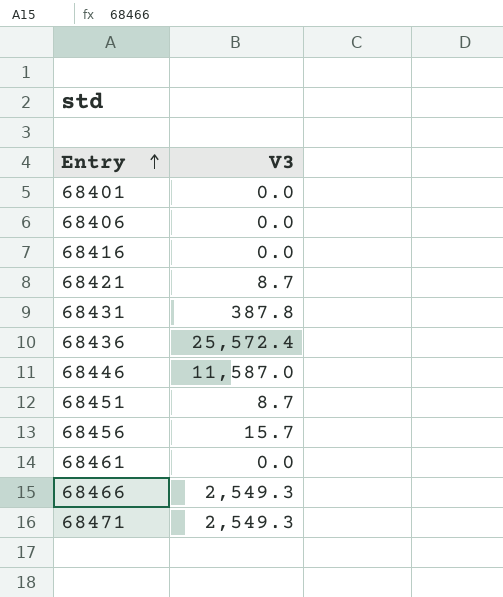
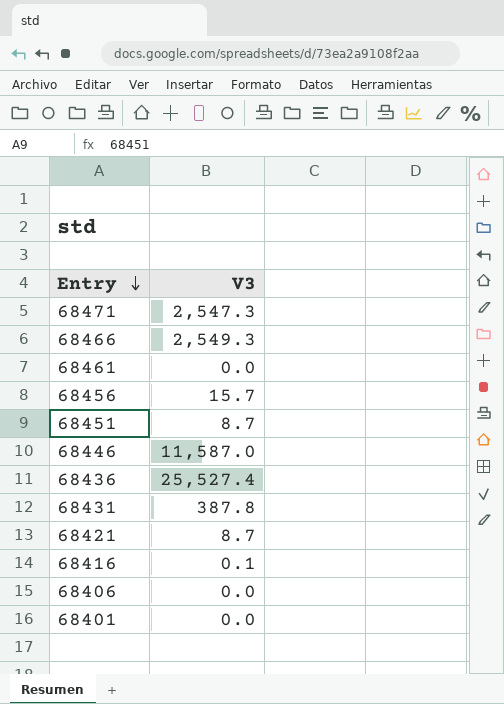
row order: Entry ascending -> Entry descending
68471 | V3: 2,549.3 -> 2,547.3
68436 | V3: 25,572.4 -> 25,527.4
68416 | V3: 0.0 -> 0.1

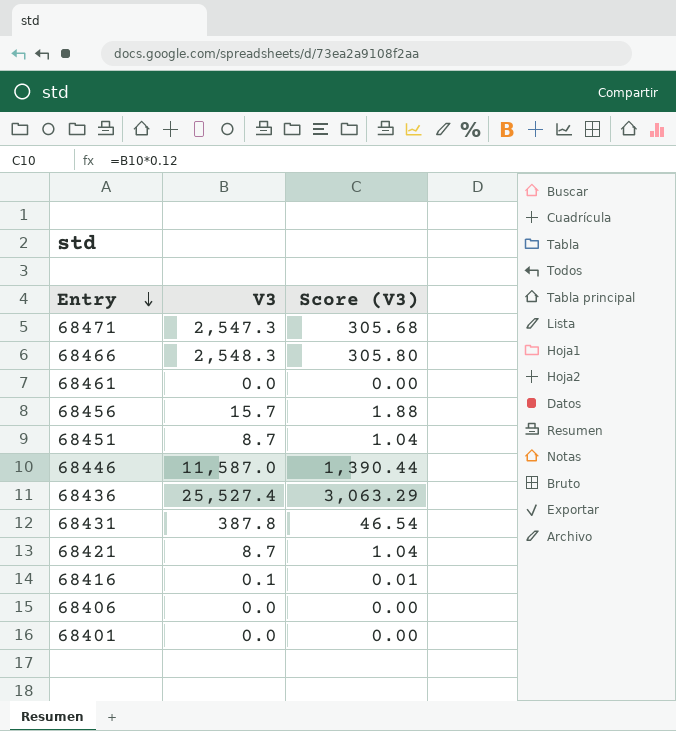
column Score (V3) | formula: none -> [V3] * 0.12
68466 | V3: 2,549.3 -> 2,548.3

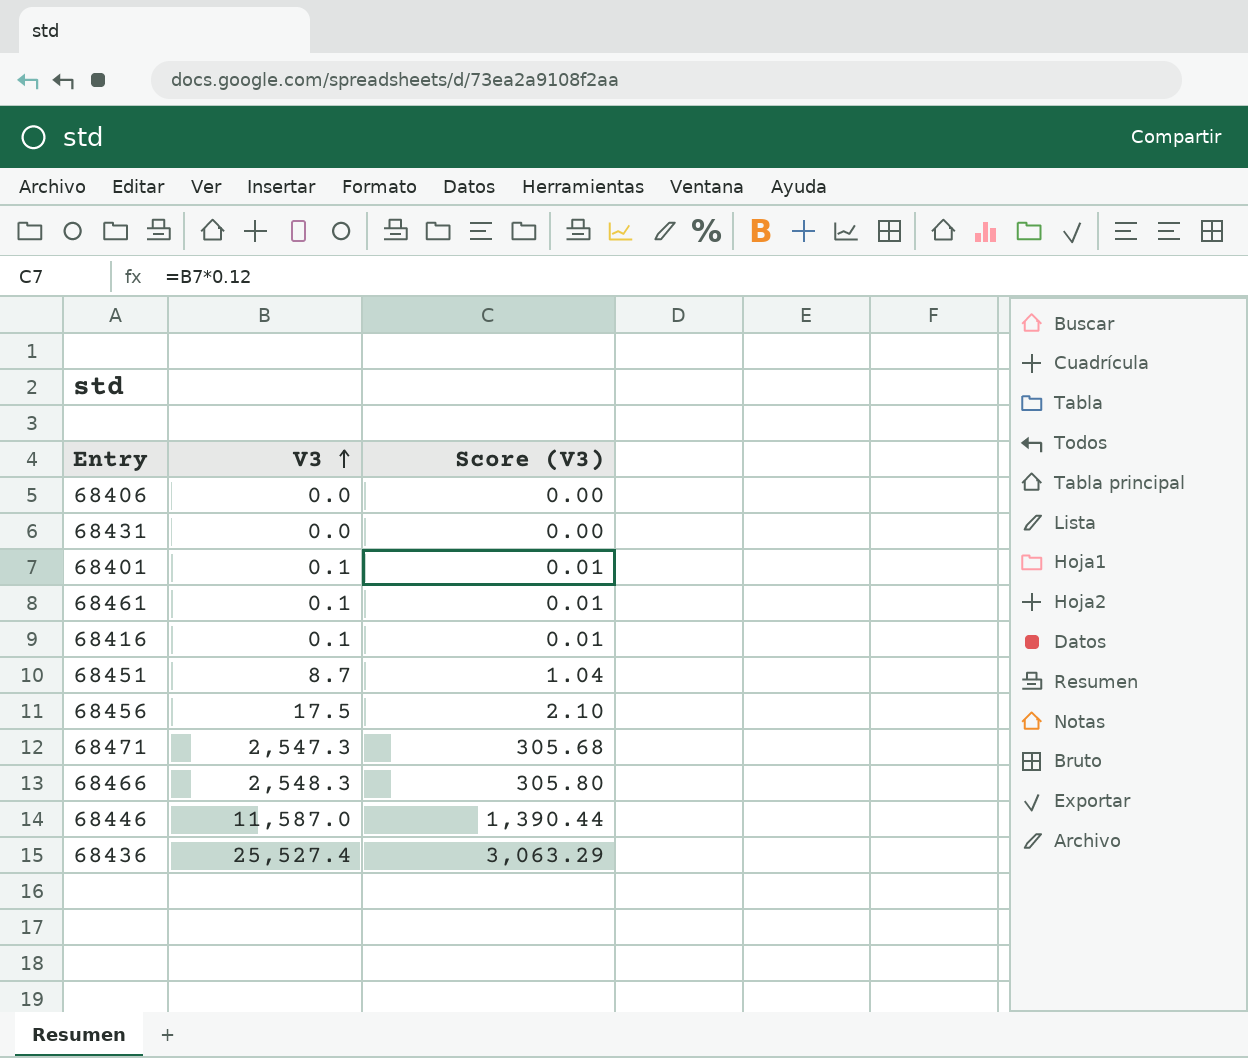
row order: Entry descending -> V3 ascending
row 68421: 8.7 | 1.04 -> none
68431 | V3: 387.8 -> 0.0
68431 | Score (V3): 46.54 -> 0.00
68401 | V3: 0.0 -> 0.1
68401 | Score (V3): 0.00 -> 0.01
68461 | V3: 0.0 -> 0.1
68461 | Score (V3): 0.00 -> 0.01
68456 | V3: 15.7 -> 17.5
68456 | Score (V3): 1.88 -> 2.10

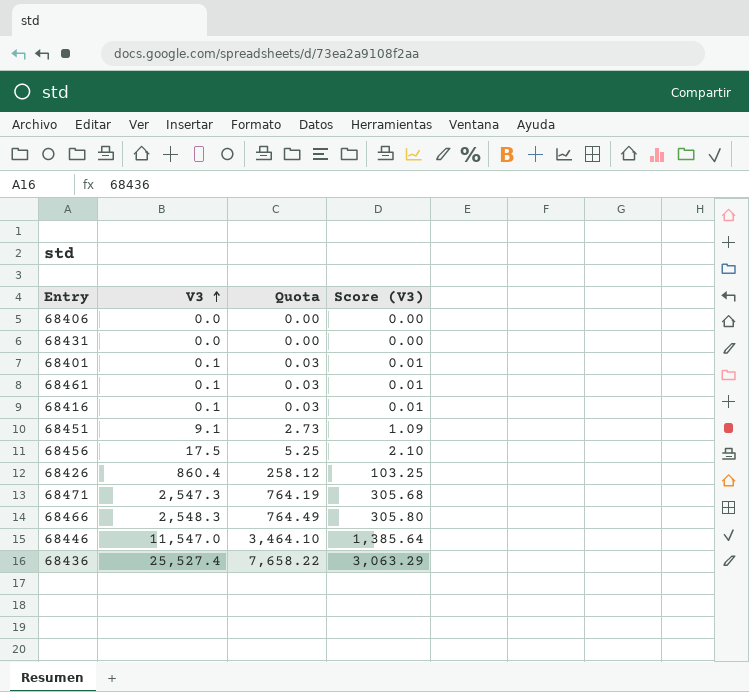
column Quota | formula: none -> [V3] * 0.3
68451 | V3: 8.7 -> 9.1
68451 | Score (V3): 1.04 -> 1.09
row 68426: none -> 860.4 | 258.12 | 103.25
68446 | V3: 11,587.0 -> 11,547.0
68446 | Score (V3): 1,390.44 -> 1,385.64

